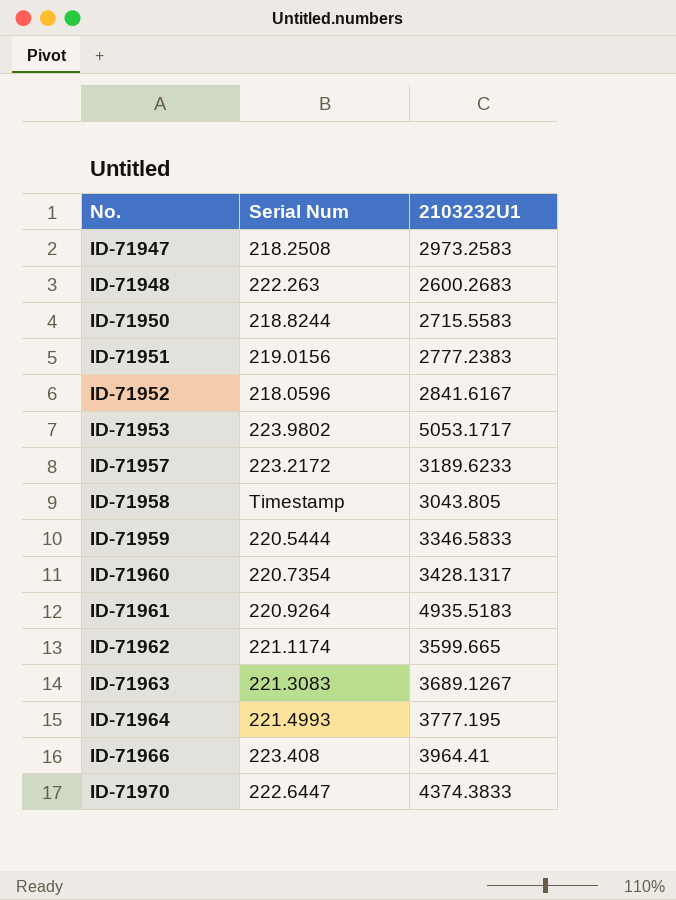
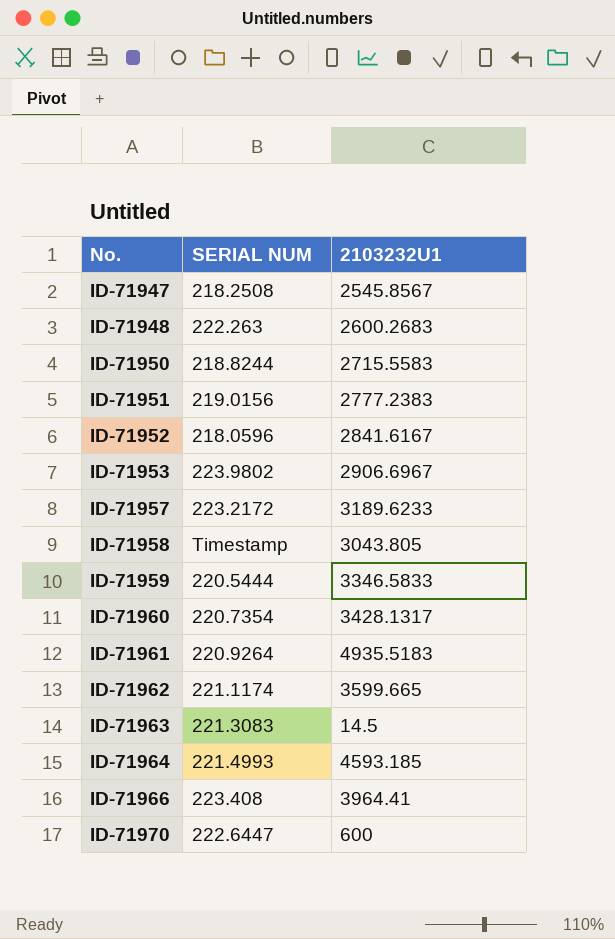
column name: Serial Num -> SERIAL NUM
ID-71947 | 2103232U1: 2973.2583 -> 2545.8567
ID-71953 | 2103232U1: 5053.1717 -> 2906.6967
ID-71963 | 2103232U1: 3689.1267 -> 14.5
ID-71964 | 2103232U1: 3777.195 -> 4593.185
ID-71970 | 2103232U1: 4374.3833 -> 600

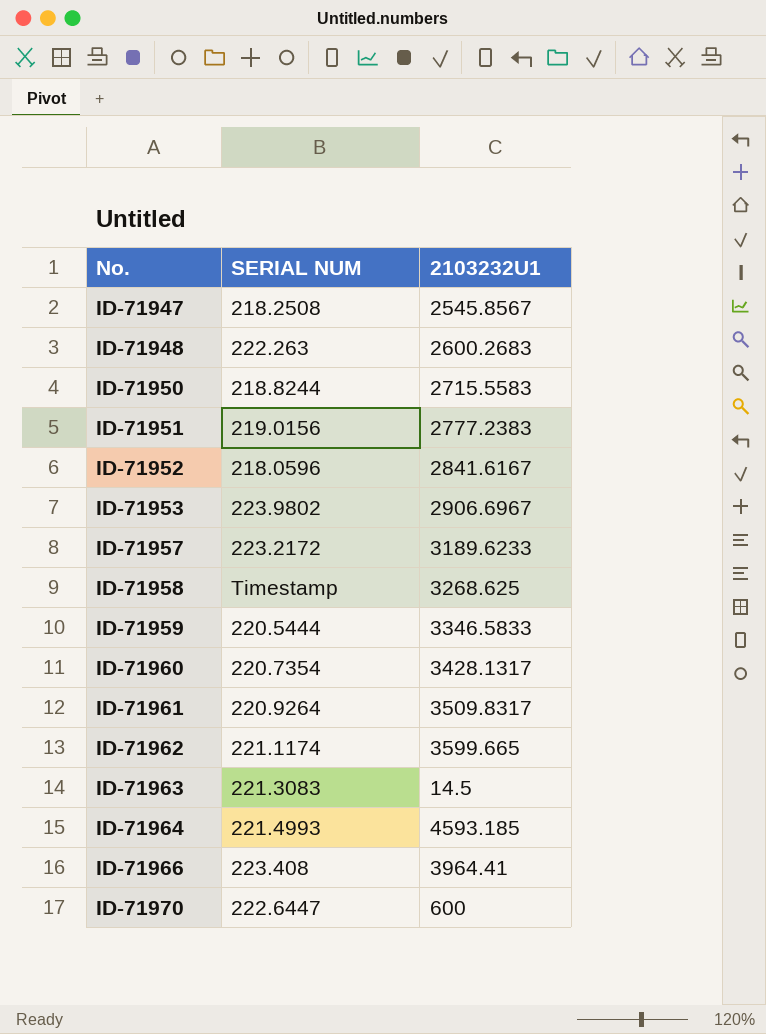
ID-71958 | 2103232U1: 3043.805 -> 3268.625
ID-71961 | 2103232U1: 4935.5183 -> 3509.8317

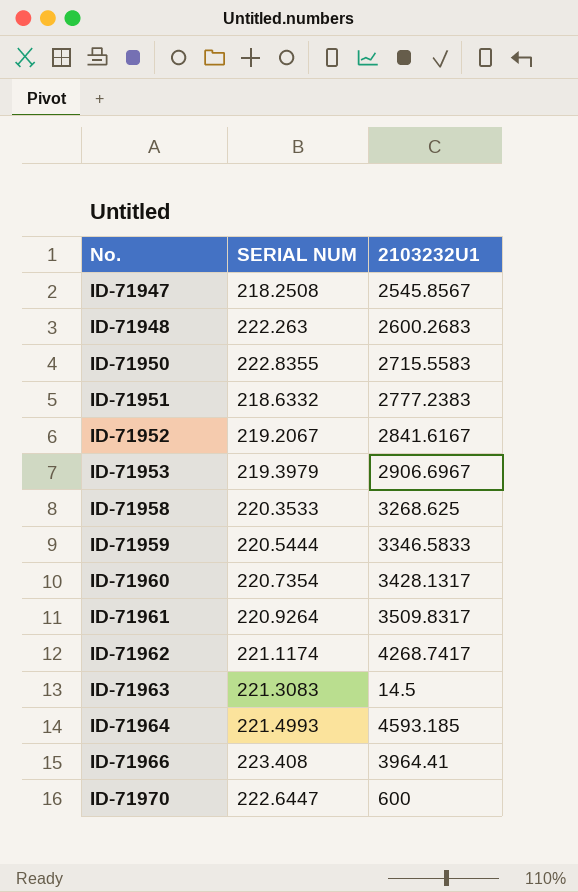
row ID-71957: 223.2172 | 3189.6233 -> none
ID-71950 | SERIAL NUM: 218.8244 -> 222.8355
ID-71951 | SERIAL NUM: 219.0156 -> 218.6332
ID-71952 | SERIAL NUM: 218.0596 -> 219.2067
ID-71953 | SERIAL NUM: 223.9802 -> 219.3979
ID-71958 | SERIAL NUM: Timestamp -> 220.3533
ID-71962 | 2103232U1: 3599.665 -> 4268.7417

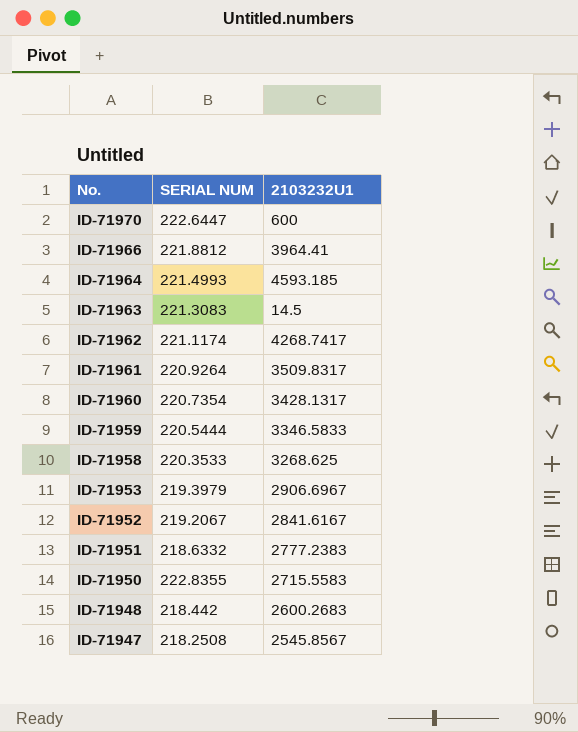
row order: No. ascending -> No. descending
ID-71966 | SERIAL NUM: 223.408 -> 221.8812
ID-71948 | SERIAL NUM: 222.263 -> 218.442

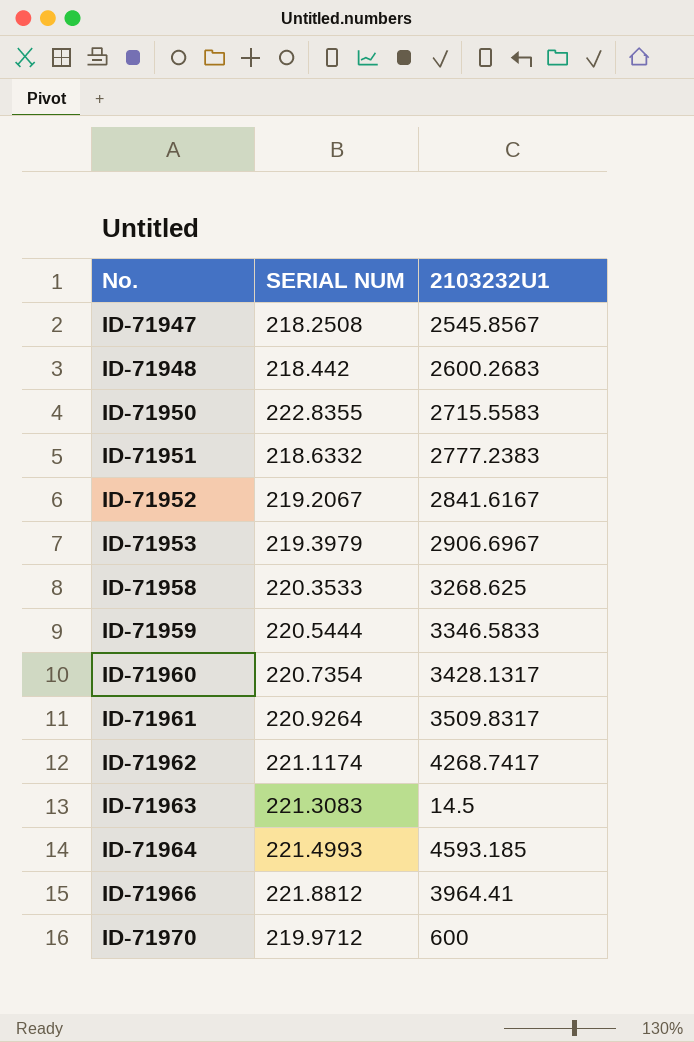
row order: No. descending -> No. ascending
ID-71970 | SERIAL NUM: 222.6447 -> 219.9712

